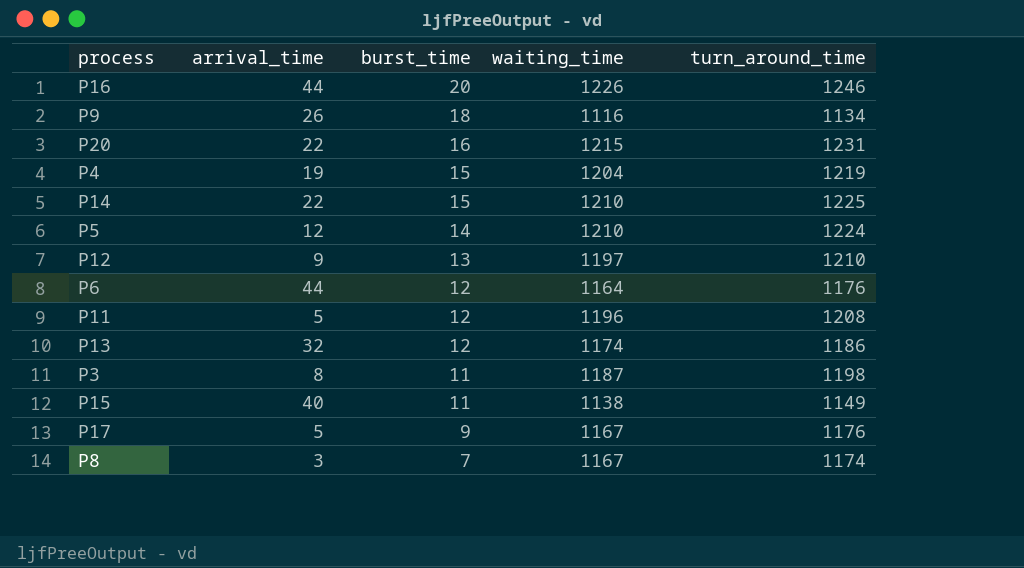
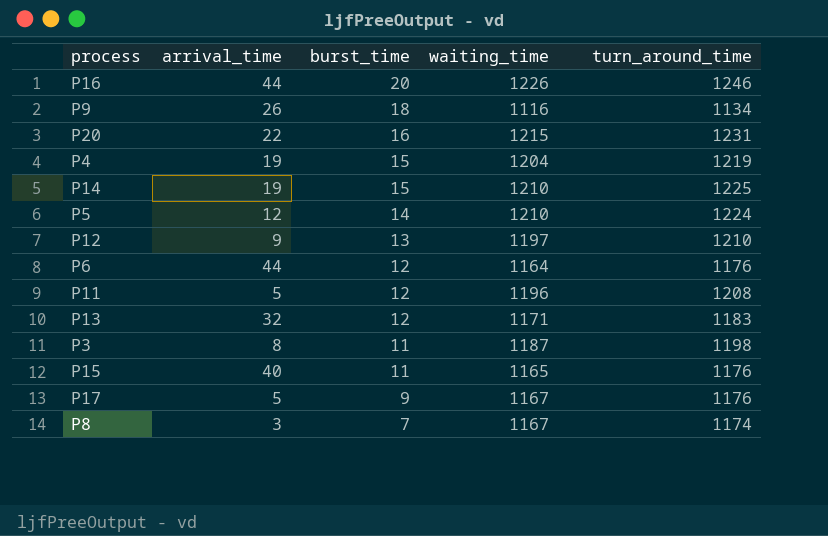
P14 | arrival_time: 22 -> 19
P13 | waiting_time: 1174 -> 1171
P13 | turn_around_time: 1186 -> 1183
P15 | waiting_time: 1138 -> 1165
P15 | turn_around_time: 1149 -> 1176

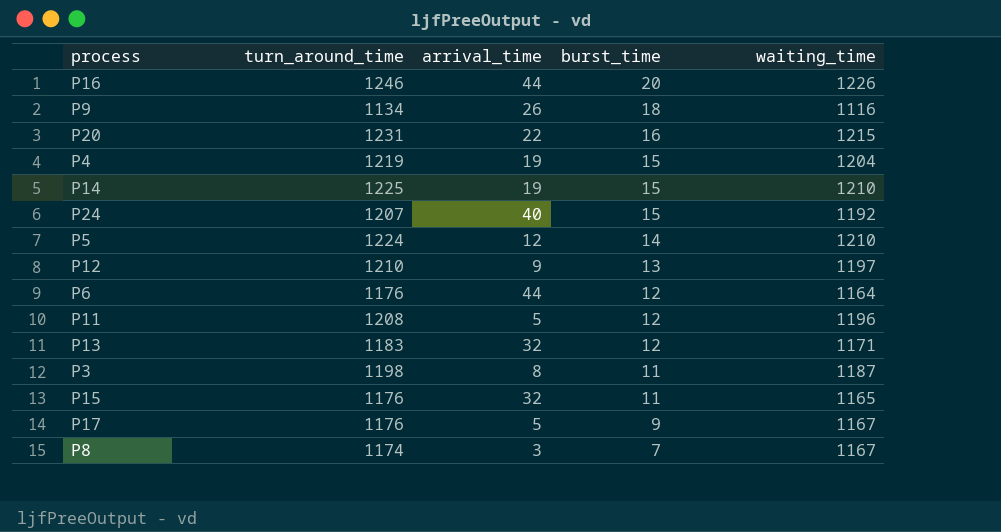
column turn_around_time | position: 5 -> 2
row P24: none -> 1207 | 40 | 15 | 1192
P15 | arrival_time: 40 -> 32

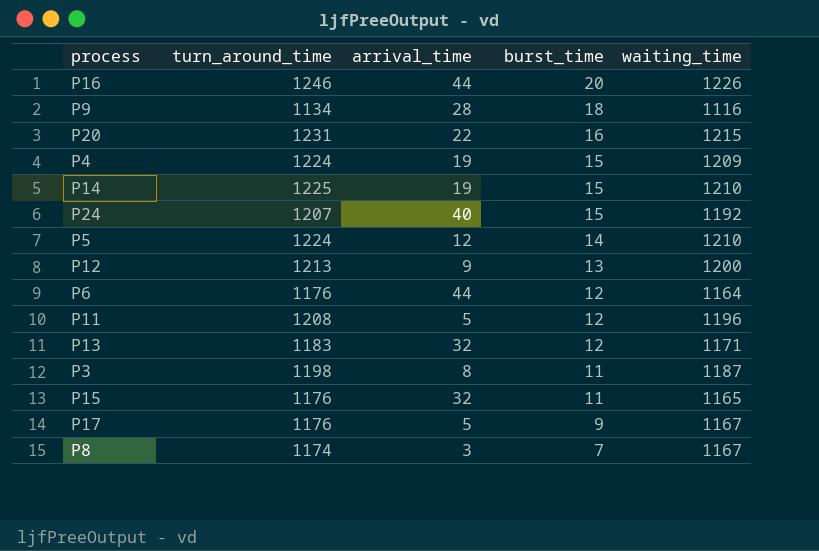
P9 | arrival_time: 26 -> 28
P4 | turn_around_time: 1219 -> 1224
P4 | waiting_time: 1204 -> 1209
P12 | turn_around_time: 1210 -> 1213
P12 | waiting_time: 1197 -> 1200

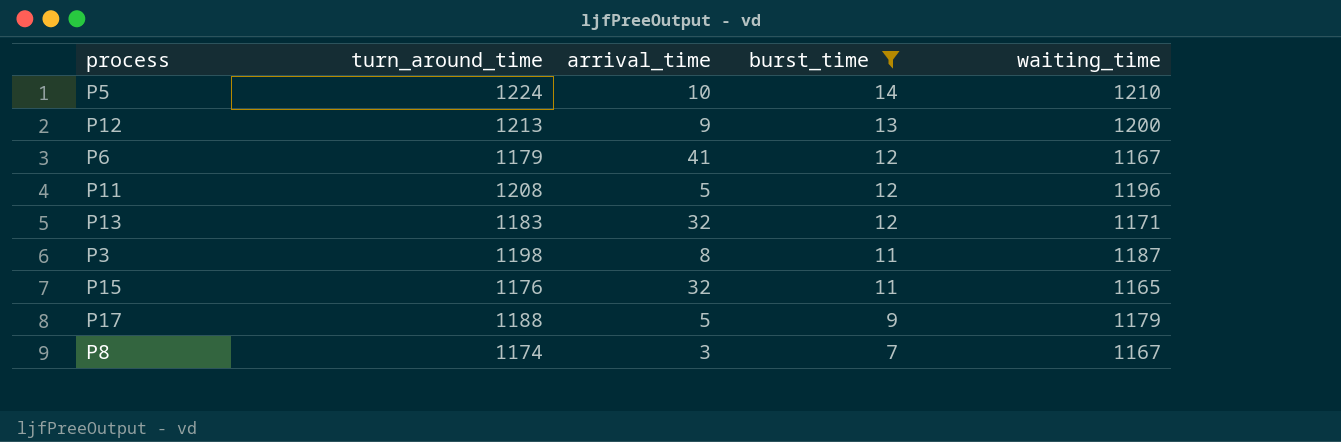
filter: none -> burst_time <= 14
P5 | arrival_time: 12 -> 10
P6 | turn_around_time: 1176 -> 1179
P6 | arrival_time: 44 -> 41
P6 | waiting_time: 1164 -> 1167
P17 | turn_around_time: 1176 -> 1188
P17 | waiting_time: 1167 -> 1179

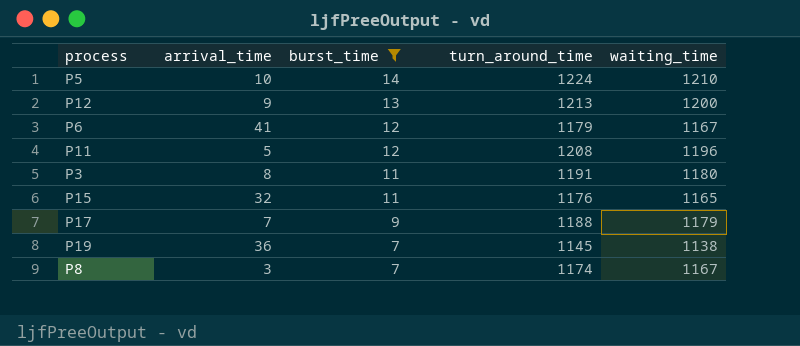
column turn_around_time | position: 2 -> 4
row P13: 1183 | 32 | 12 | 1171 -> none
P3 | turn_around_time: 1198 -> 1191
P3 | waiting_time: 1187 -> 1180
P17 | arrival_time: 5 -> 7
row P19: none -> 36 | 7 | 1145 | 1138

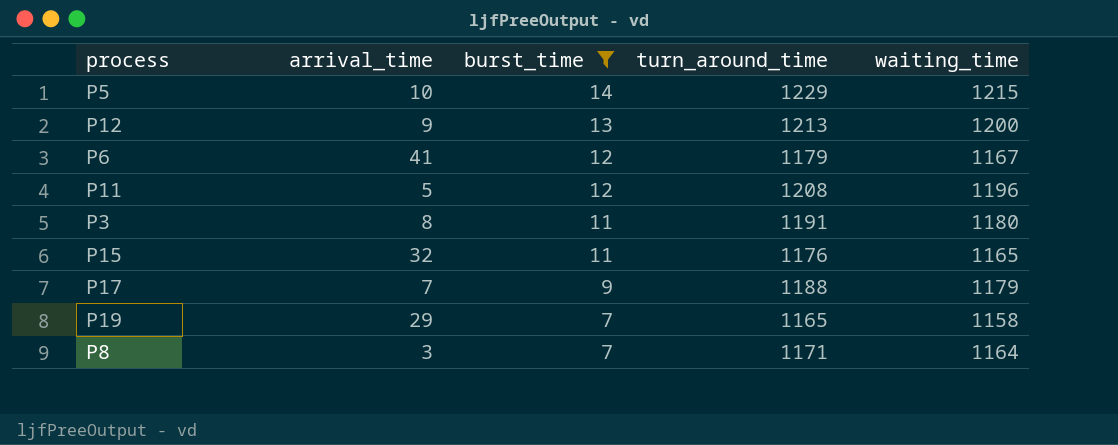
P5 | turn_around_time: 1224 -> 1229
P5 | waiting_time: 1210 -> 1215
P19 | arrival_time: 36 -> 29
P19 | turn_around_time: 1145 -> 1165
P19 | waiting_time: 1138 -> 1158
P8 | turn_around_time: 1174 -> 1171
P8 | waiting_time: 1167 -> 1164

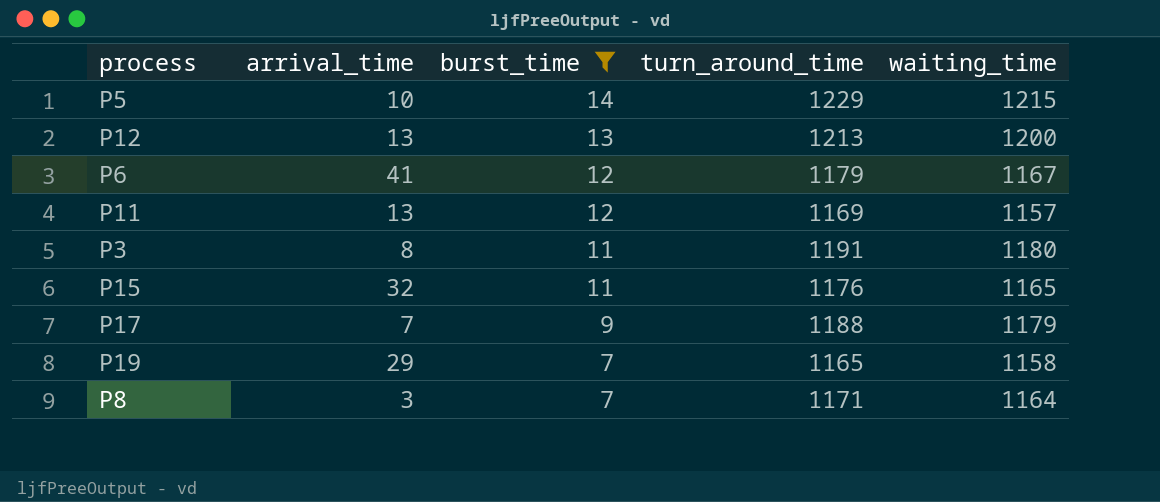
P12 | arrival_time: 9 -> 13
P11 | arrival_time: 5 -> 13
P11 | turn_around_time: 1208 -> 1169
P11 | waiting_time: 1196 -> 1157

